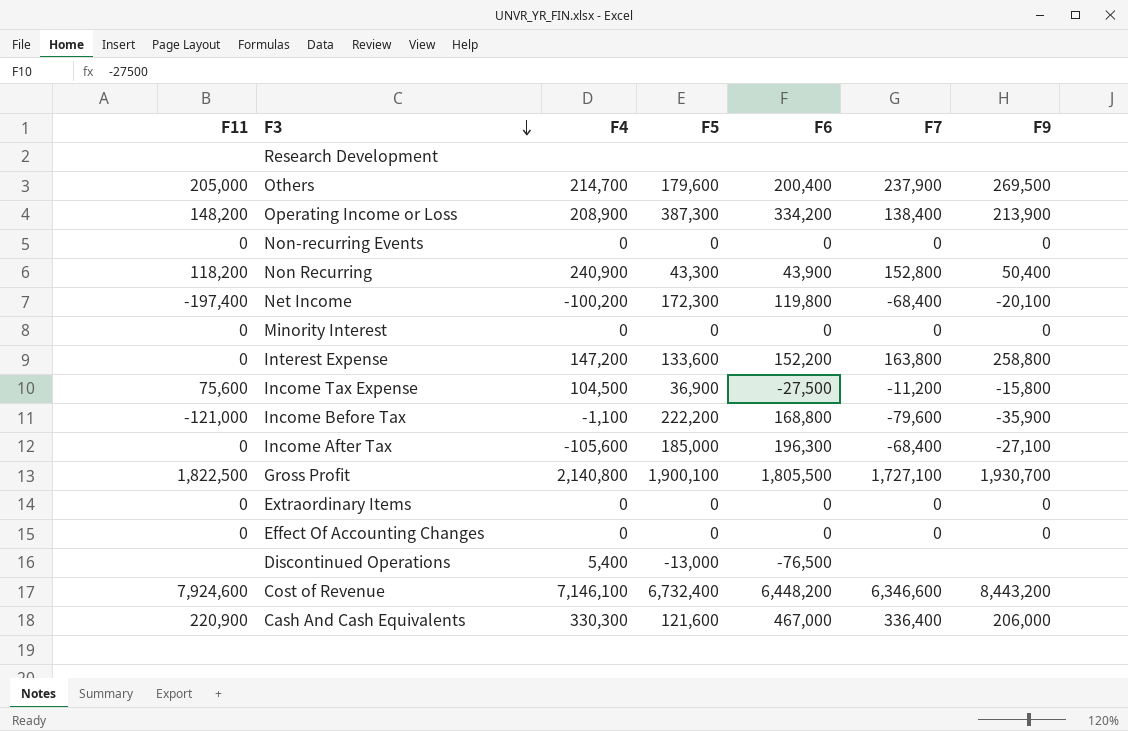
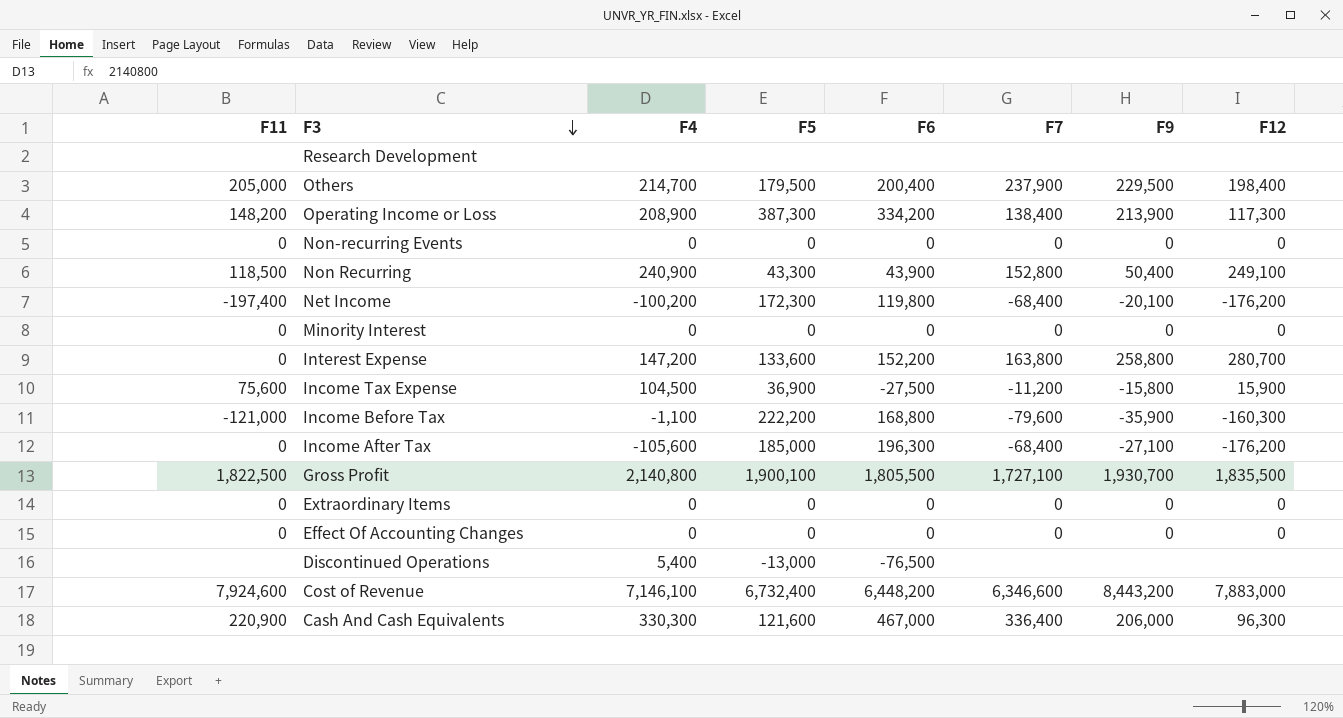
column F12 | position: none -> 8
Others | F5: 179,600 -> 179,500
Others | F9: 269,500 -> 229,500
Non Recurring | F11: 118,200 -> 118,500

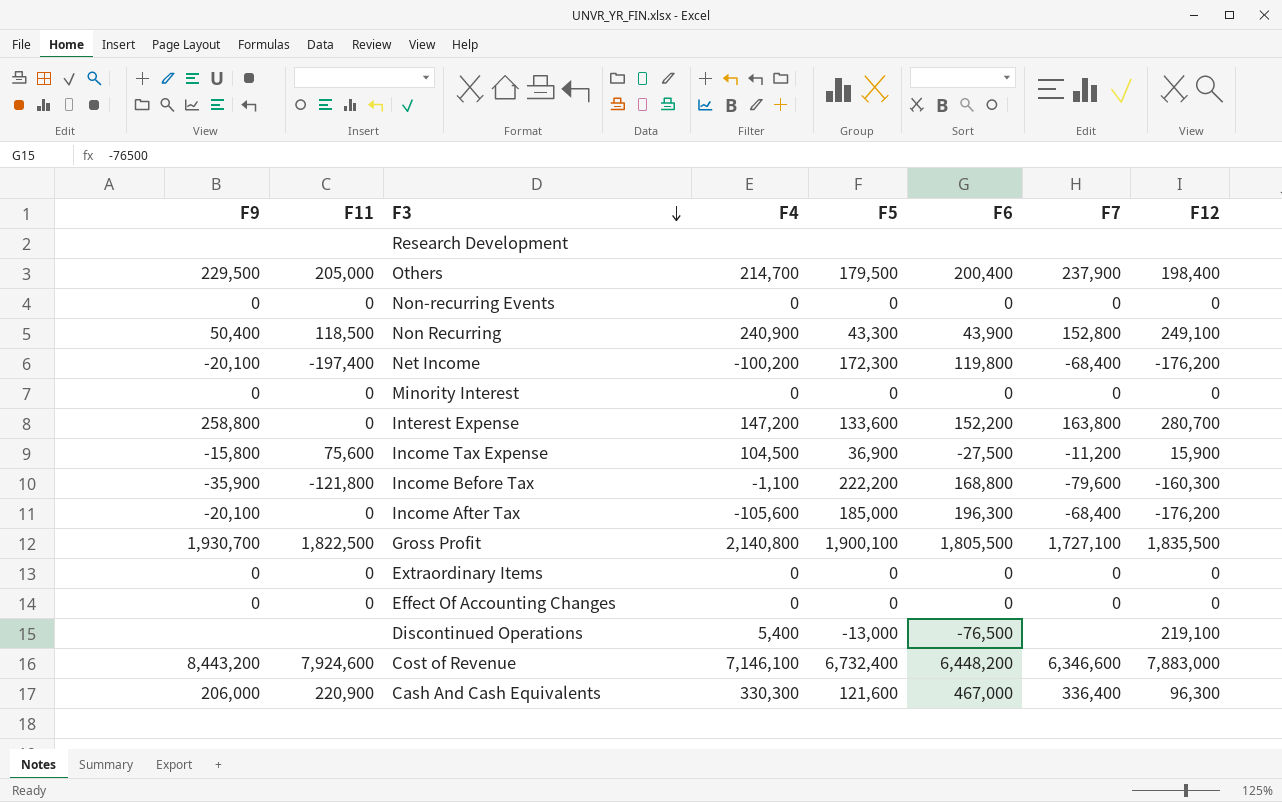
column F9 | position: 7 -> 1
row Operating Income or Loss: 148,200 | 208,900 | 387,300 | 334,200 | 138,400 | 213,900 | 117,300 -> none
Income Before Tax | F11: -121,000 -> -121,800
Income After Tax | F9: -27,100 -> -20,100
Discontinued Operations | F12: none -> 219,100

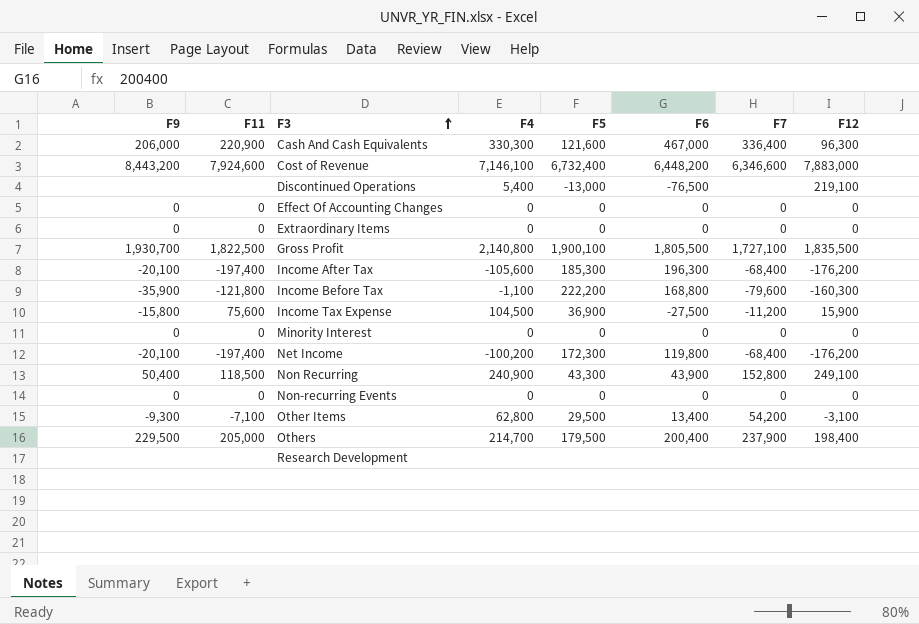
row order: F3 descending -> F3 ascending
row Interest Expense: 258,800 | 0 | 147,200 | 133,600 | 152,200 | 163,800 | 280,700 -> none
Income After Tax | F11: 0 -> -197,400
Income After Tax | F5: 185,000 -> 185,300
row Other Items: none -> -9,300 | -7,100 | 62,800 | 29,500 | 13,400 | 54,200 | -3,100

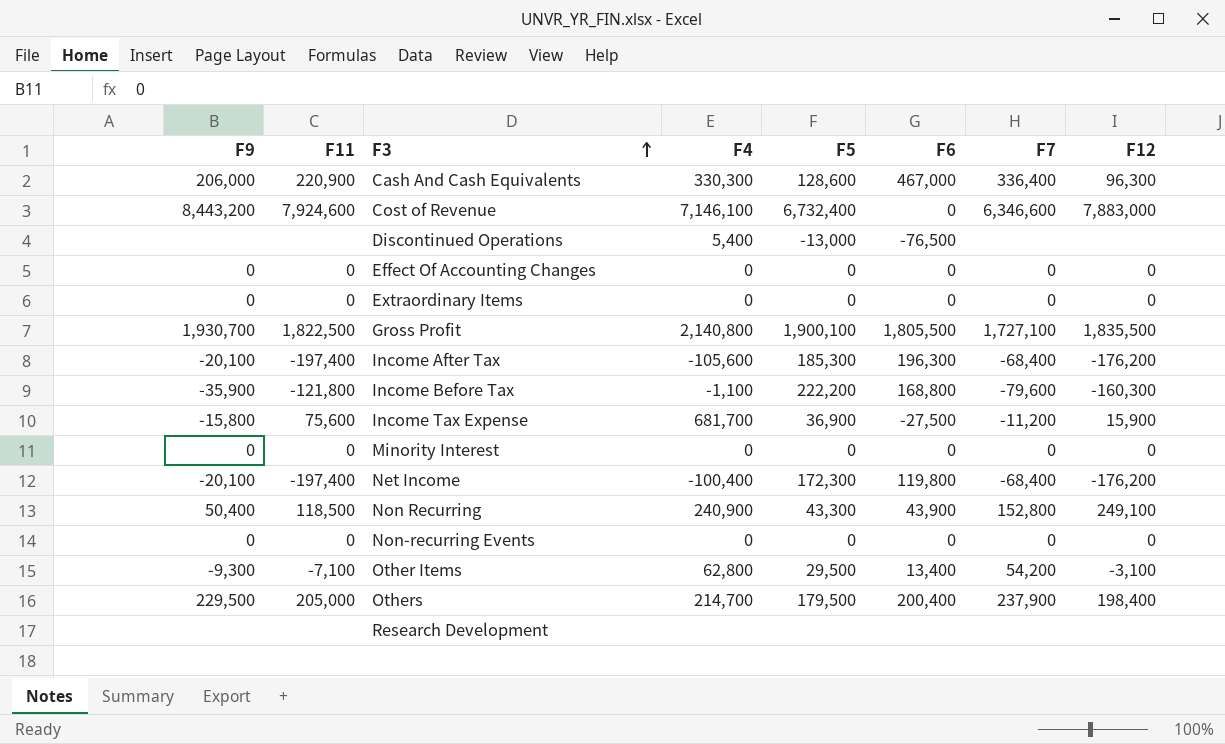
Cash And Cash Equivalents | F5: 121,600 -> 128,600
Cost of Revenue | F6: 6,448,200 -> 0
Discontinued Operations | F12: 219,100 -> none
Income Tax Expense | F4: 104,500 -> 681,700
Net Income | F4: -100,200 -> -100,400

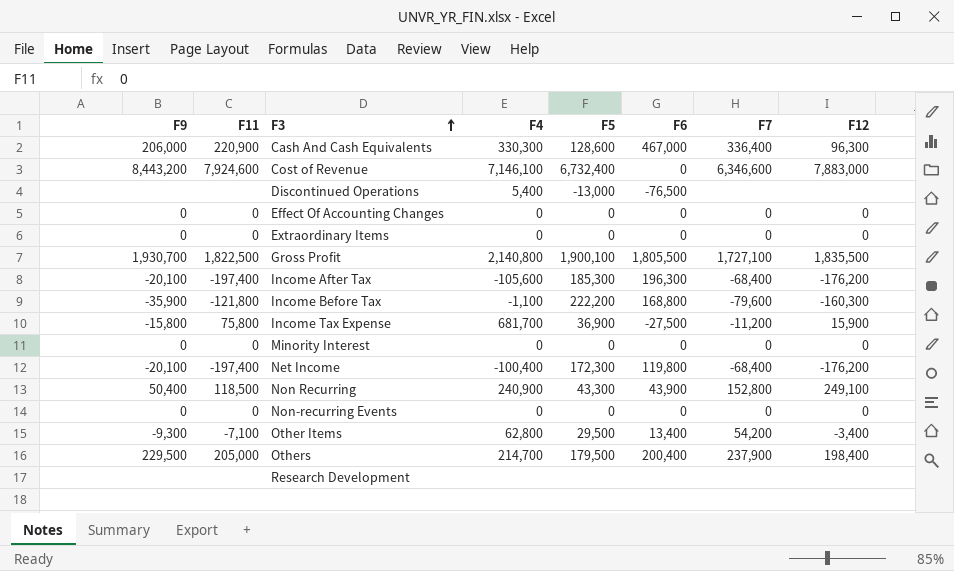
Income Tax Expense | F11: 75,600 -> 75,800
Other Items | F12: -3,100 -> -3,400

